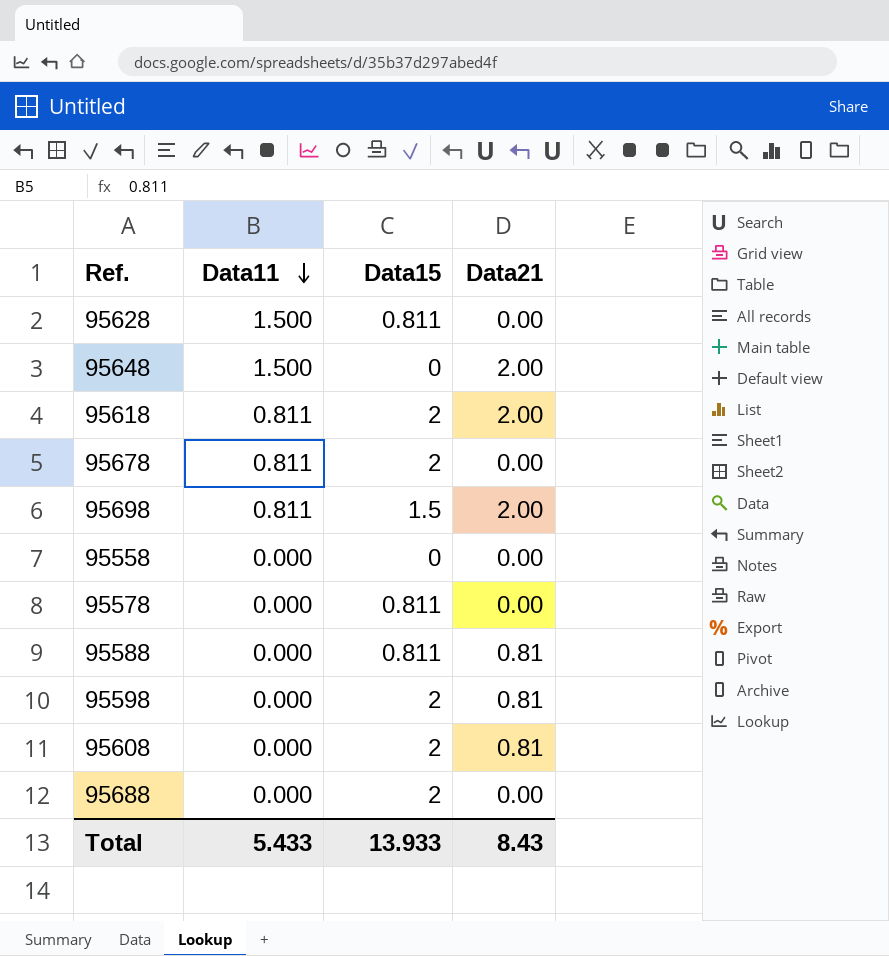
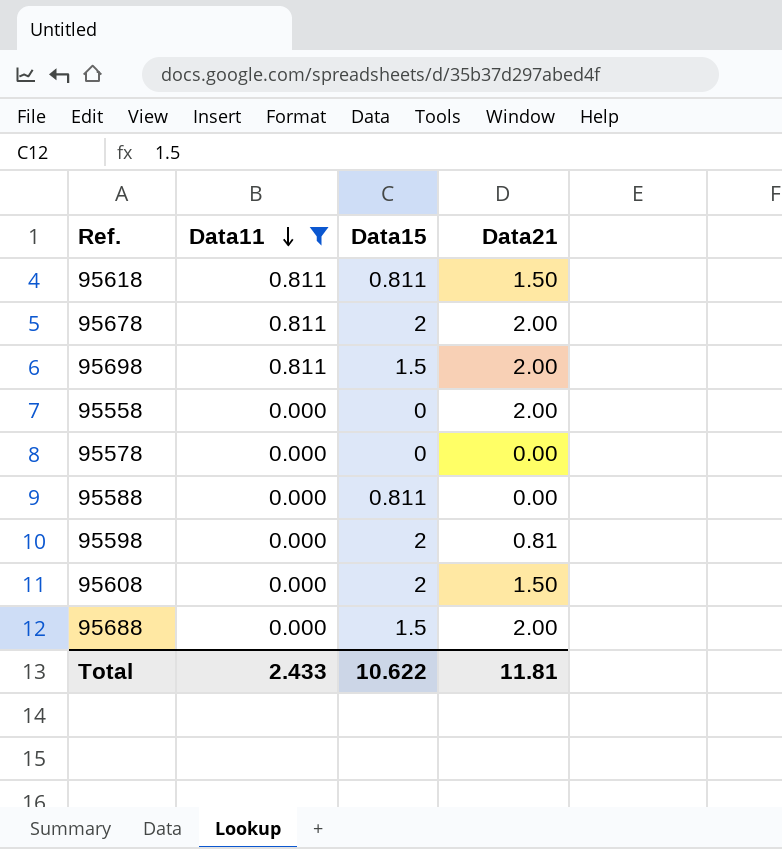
filter: none -> Data11 != 1.500
95618 | Data15: 2 -> 0.811
95618 | Data21: 2.00 -> 1.50
95678 | Data21: 0.00 -> 2.00
95558 | Data21: 0.00 -> 2.00
95578 | Data15: 0.811 -> 0
95588 | Data21: 0.81 -> 0.00
95608 | Data21: 0.81 -> 1.50
95688 | Data15: 2 -> 1.5
95688 | Data21: 0.00 -> 2.00
Total | Data11: 5.433 -> 2.433
Total | Data15: 13.933 -> 10.622
Total | Data21: 8.43 -> 11.81

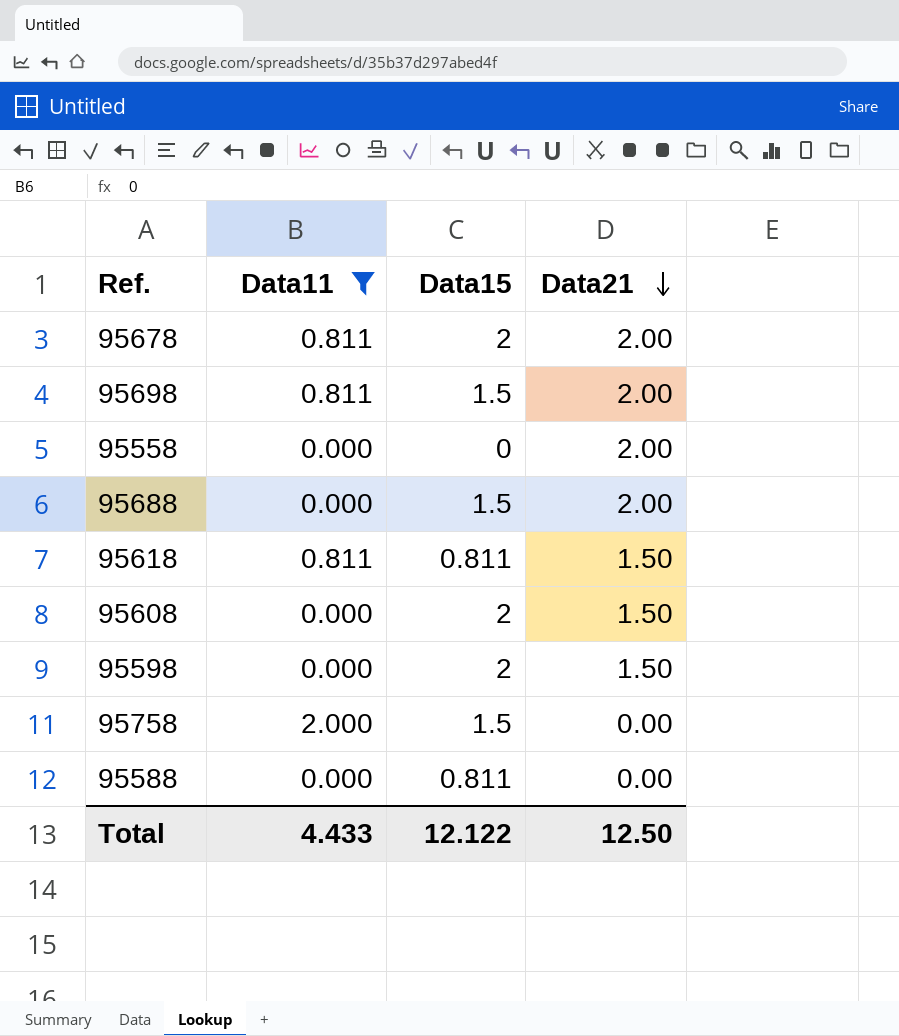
row order: Data11 descending -> Data21 descending
row 95578: 0.000 | 0 | 0.00 -> none
95598 | Data21: 0.81 -> 1.50
row 95758: none -> 2.000 | 1.5 | 0.00
Total | Data11: 2.433 -> 4.433
Total | Data15: 10.622 -> 12.122
Total | Data21: 11.81 -> 12.50

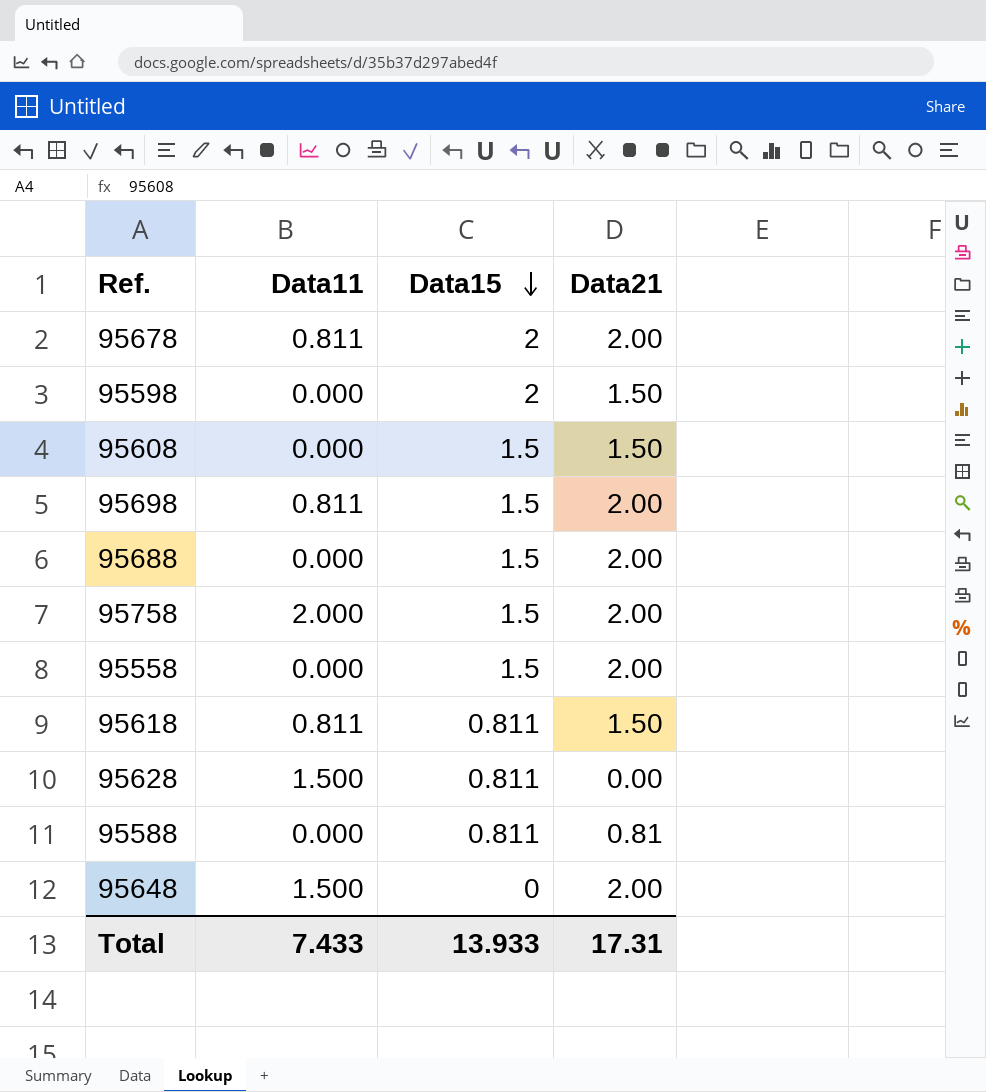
filter: Data11 != 1.500 -> none
row order: Data21 descending -> Data15 descending
95608 | Data15: 2 -> 1.5
95758 | Data21: 0.00 -> 2.00
95558 | Data15: 0 -> 1.5
95588 | Data21: 0.00 -> 0.81
Total | Data11: 4.433 -> 7.433
Total | Data15: 12.122 -> 13.933
Total | Data21: 12.50 -> 17.31

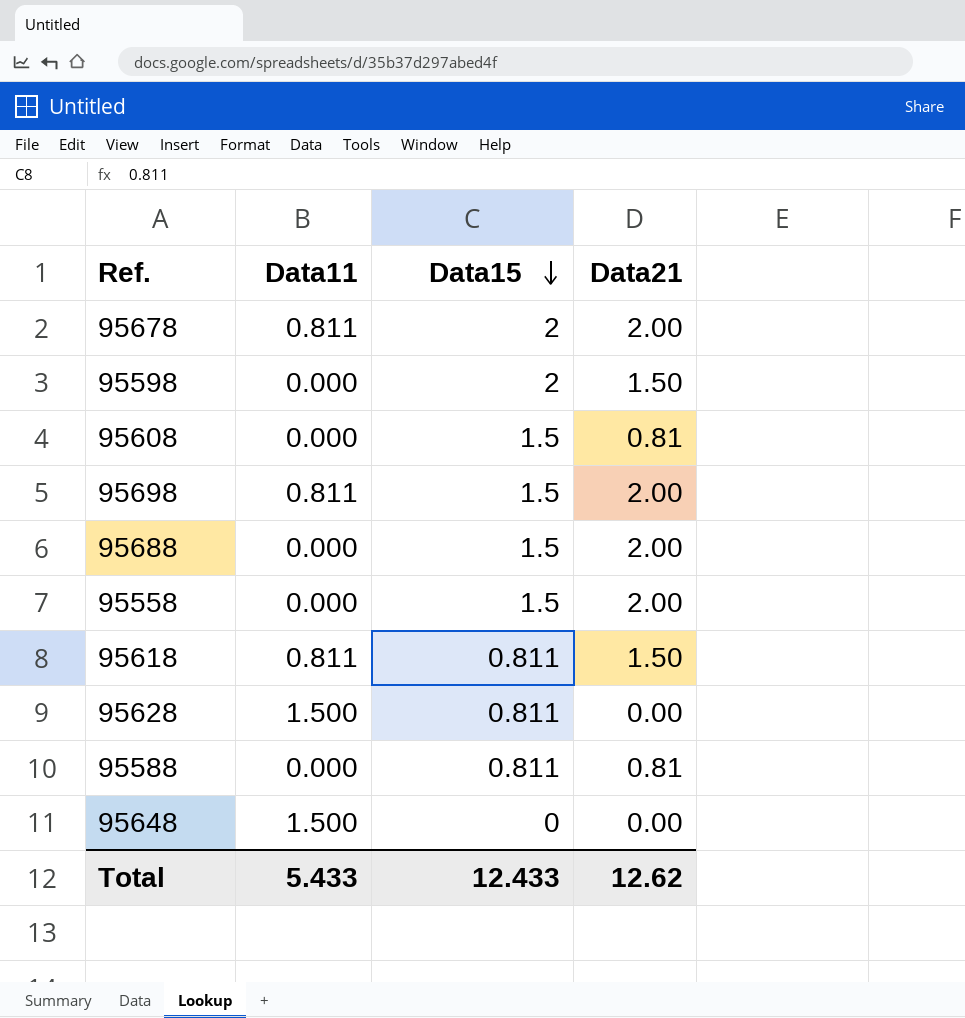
row 95758: 2.000 | 1.5 | 2.00 -> none
95608 | Data21: 1.50 -> 0.81
95648 | Data21: 2.00 -> 0.00
Total | Data11: 7.433 -> 5.433
Total | Data15: 13.933 -> 12.433
Total | Data21: 17.31 -> 12.62

